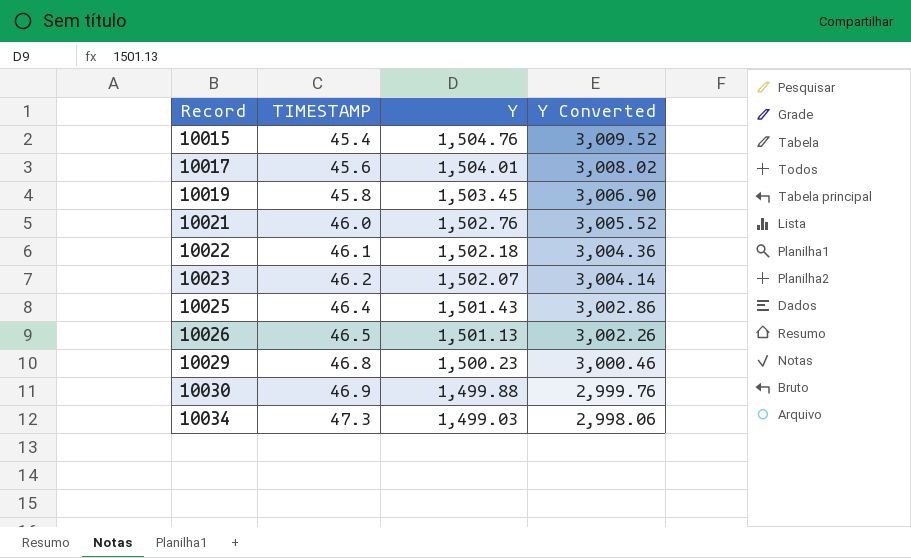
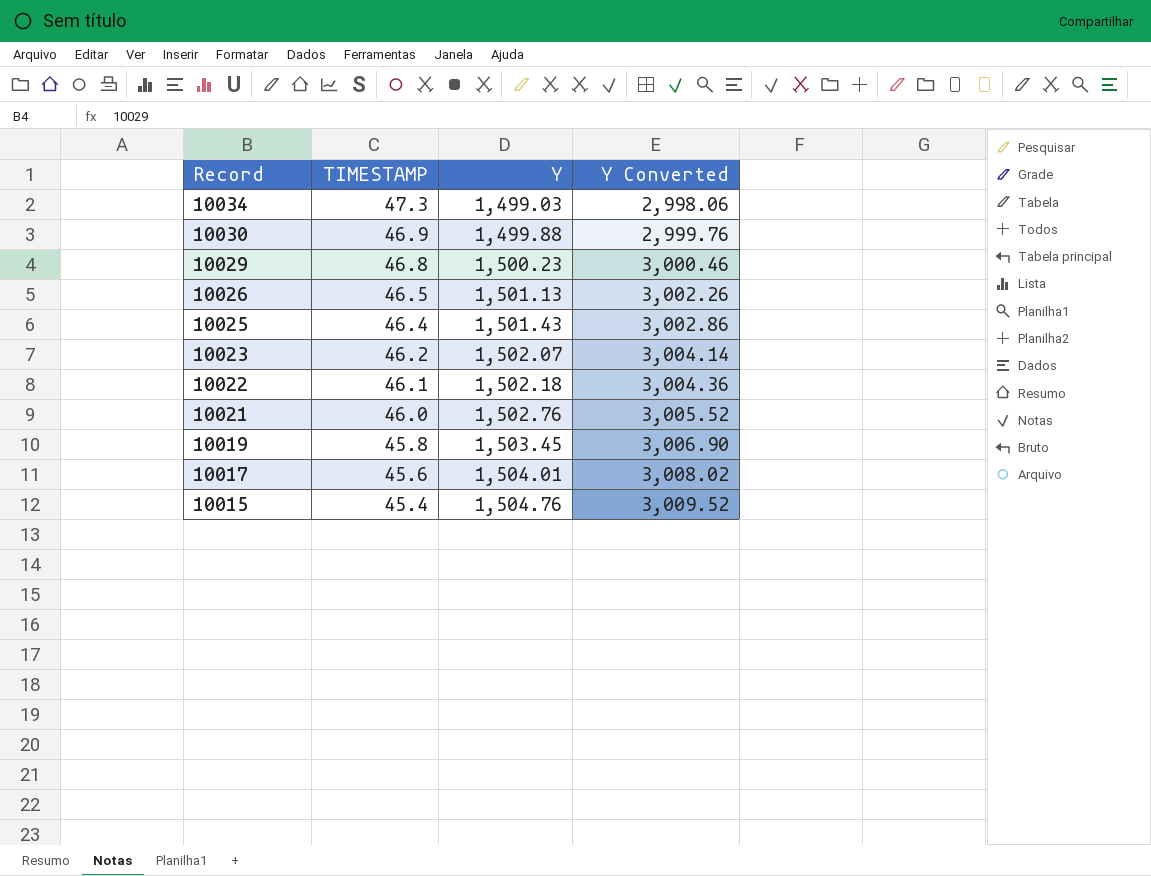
row order: Record ascending -> Record descending

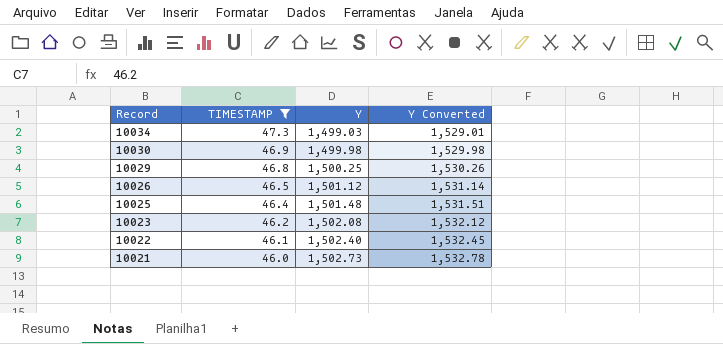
filter: none -> TIMESTAMP >= 46.0
column Y Converted | formula: [Y] * 2 -> [Y] * 1.02
10030 | Y: 1,499.88 -> 1,499.98
10029 | Y: 1,500.23 -> 1,500.25
10026 | Y: 1,501.13 -> 1,501.12
10025 | Y: 1,501.43 -> 1,501.48
10023 | Y: 1,502.07 -> 1,502.08
10022 | Y: 1,502.18 -> 1,502.40
10021 | Y: 1,502.76 -> 1,502.73

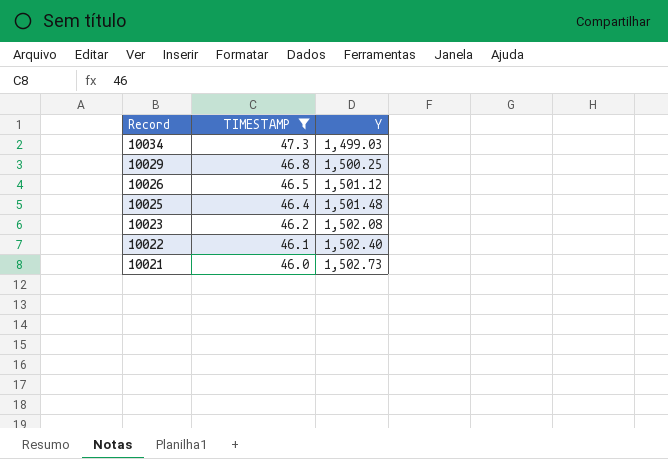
column Y Converted | formula: [Y] * 1.02 -> none
row 10030: 46.9 | 1,499.98 | 1,529.98 -> none

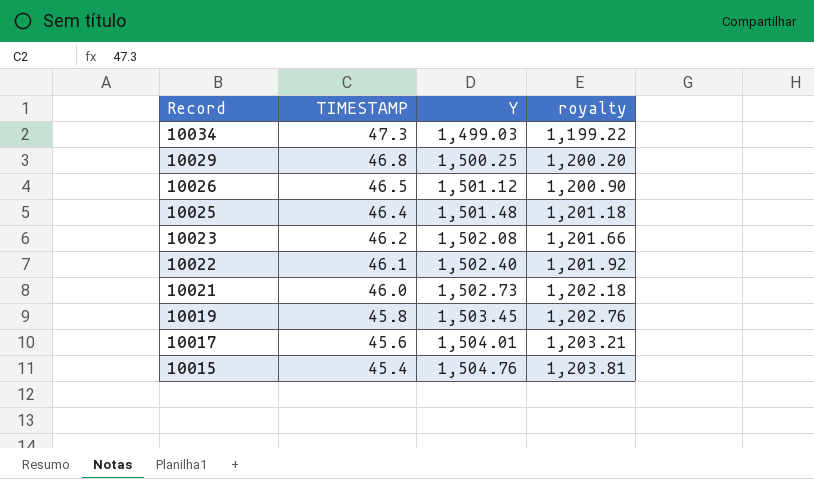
filter: TIMESTAMP >= 46.0 -> none
column royalty | formula: none -> [Y] * 0.8

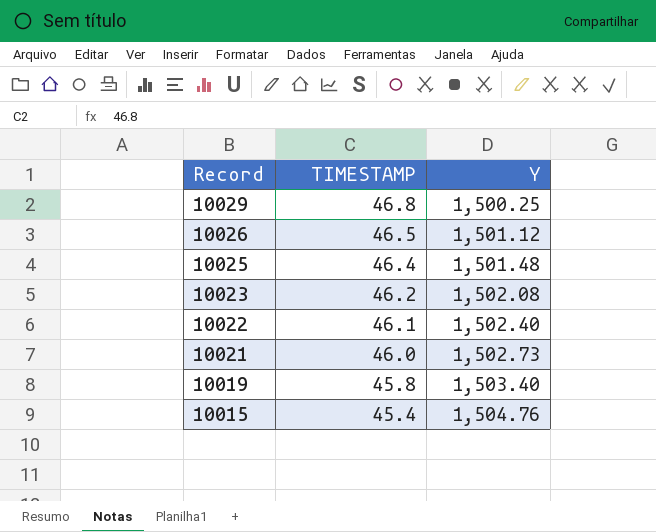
column royalty | formula: [Y] * 0.8 -> none
row 10034: 47.3 | 1,499.03 | 1,199.22 -> none
row 10017: 45.6 | 1,504.01 | 1,203.21 -> none
10019 | Y: 1,503.45 -> 1,503.40

